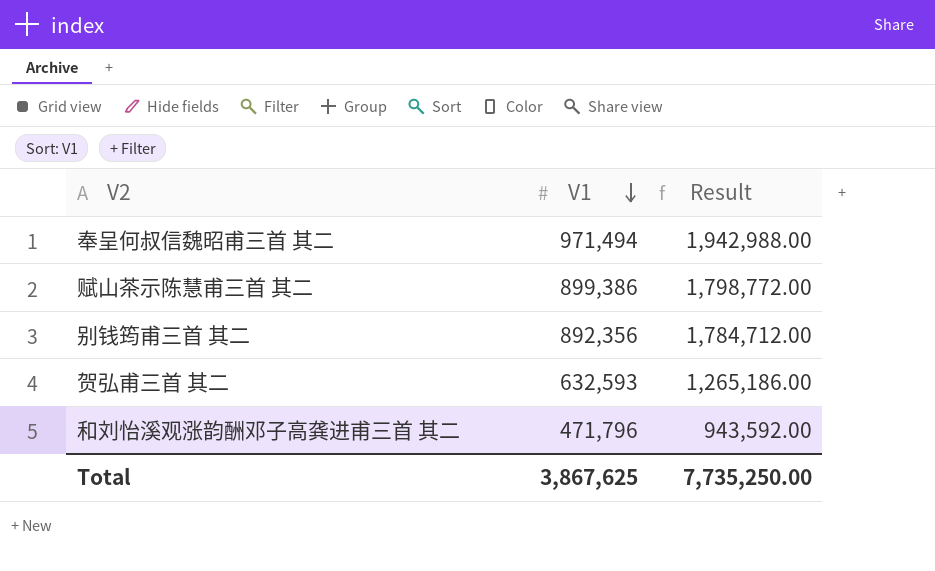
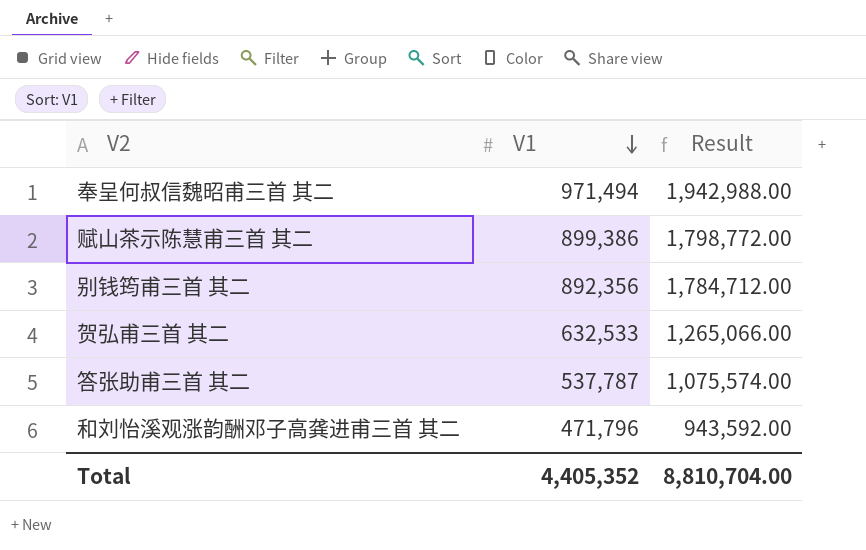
贺弘甫三首 其二 | V1: 632,593 -> 632,533
贺弘甫三首 其二 | Result: 1,265,186.00 -> 1,265,066.00
row 答张助甫三首 其二: none -> 537,787 | 1,075,574.00
Total | V1: 3,867,625 -> 4,405,352
Total | Result: 7,735,250.00 -> 8,810,704.00

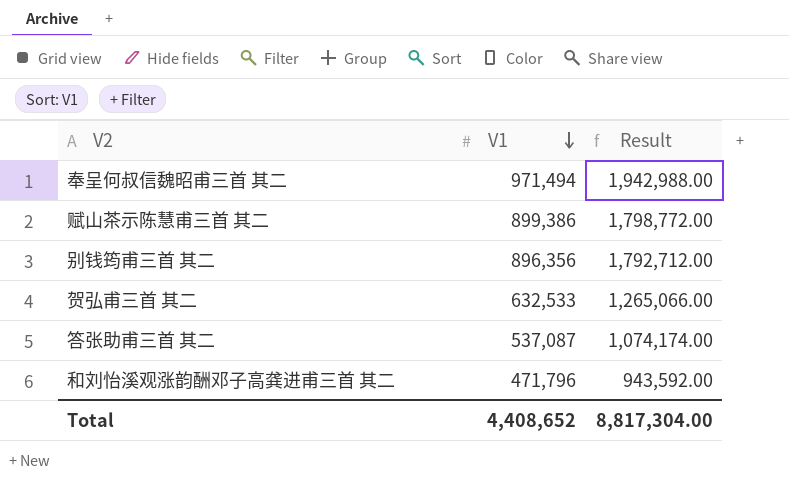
别钱筠甫三首 其二 | V1: 892,356 -> 896,356
别钱筠甫三首 其二 | Result: 1,784,712.00 -> 1,792,712.00
答张助甫三首 其二 | V1: 537,787 -> 537,087
答张助甫三首 其二 | Result: 1,075,574.00 -> 1,074,174.00
Total | V1: 4,405,352 -> 4,408,652
Total | Result: 8,810,704.00 -> 8,817,304.00

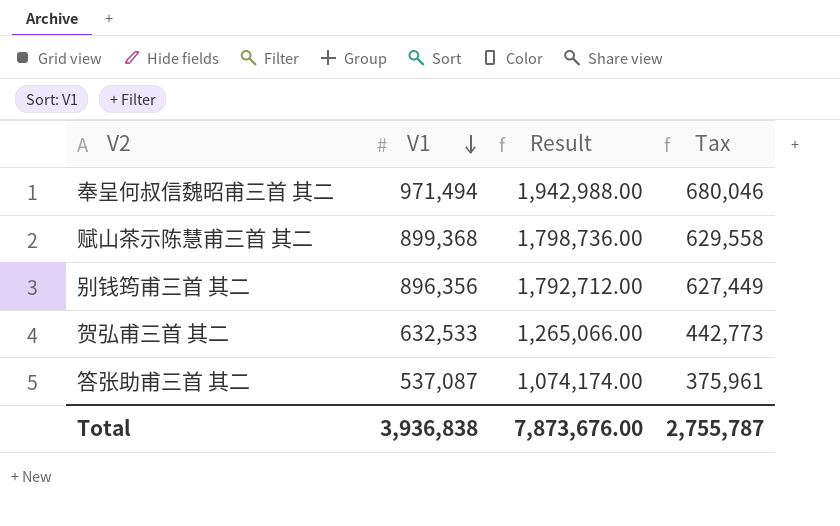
column Tax | formula: none -> [V1] * 0.7
row 和刘怡溪观涨韵酬邓子高龚进甫三首 其二: 471,796 | 943,592.00 -> none
赋山茶示陈慧甫三首 其二 | V1: 899,386 -> 899,368
赋山茶示陈慧甫三首 其二 | Result: 1,798,772.00 -> 1,798,736.00
Total | V1: 4,408,652 -> 3,936,838
Total | Result: 8,817,304.00 -> 7,873,676.00

